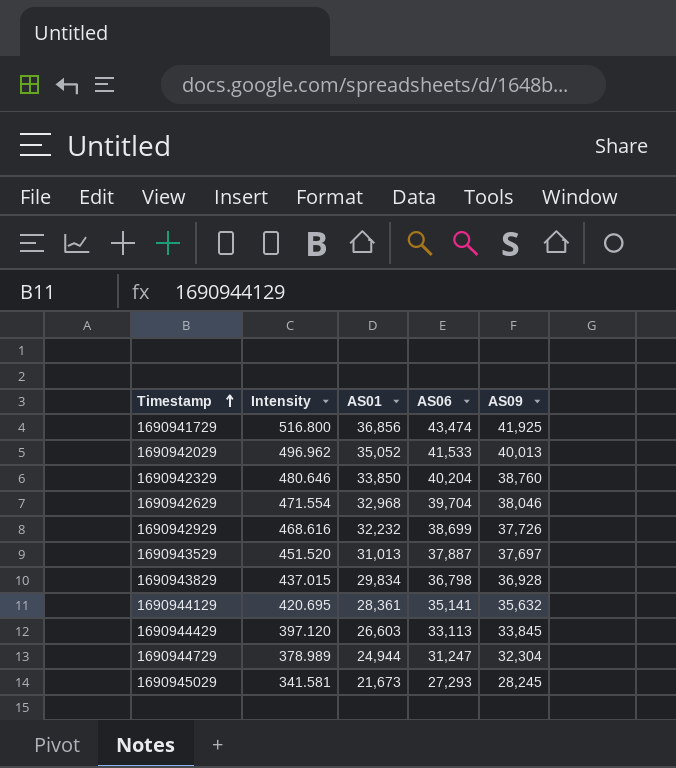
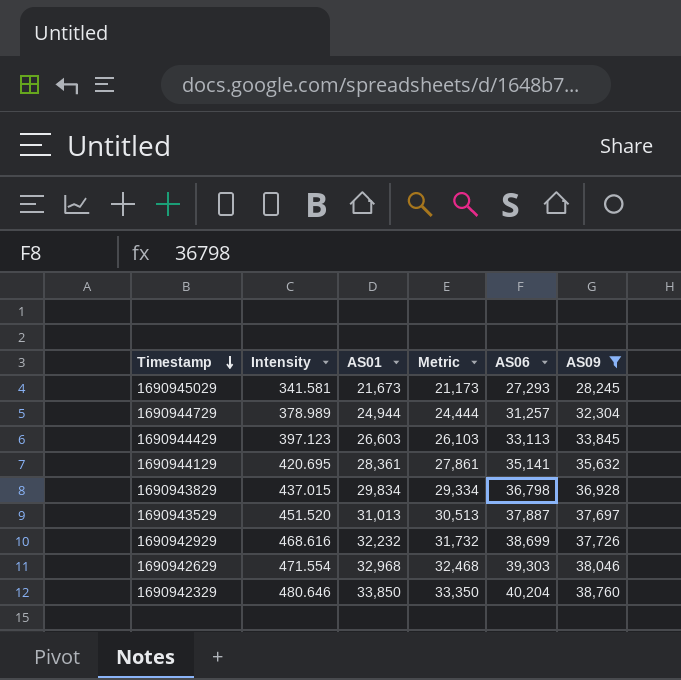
filter: none -> AS09 <= 38,760
row order: Timestamp ascending -> Timestamp descending
column Metric | formula: none -> [AS01] - 500
1690944729 | AS06: 31,247 -> 31,257
1690944429 | Intensity: 397.120 -> 397.123
1690942629 | AS06: 39,704 -> 39,303

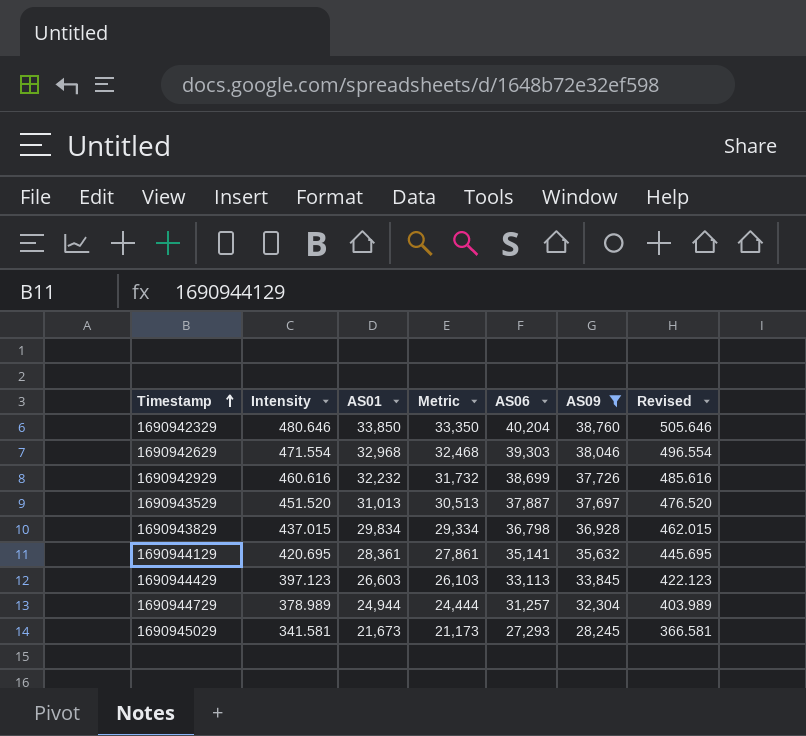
row order: Timestamp descending -> Timestamp ascending
column Revised | formula: none -> [Intensity] + 25
1690942929 | Intensity: 468.616 -> 460.616

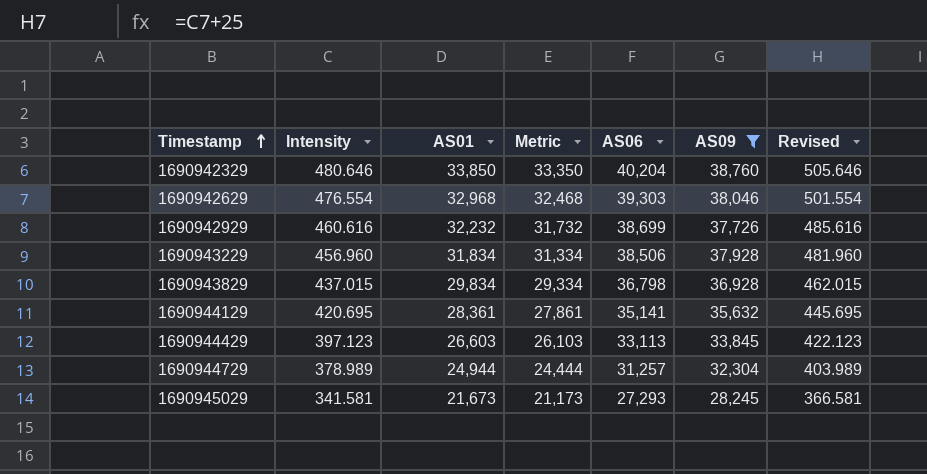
row 1690943529: 451.520 | 31,013 | 30,513 | 37,887 | 37,697 | 476.520 -> none
1690942629 | Intensity: 471.554 -> 476.554
1690942629 | Revised: 496.554 -> 501.554
row 1690943229: none -> 456.960 | 31,834 | 31,334 | 38,506 | 37,928 | 481.960

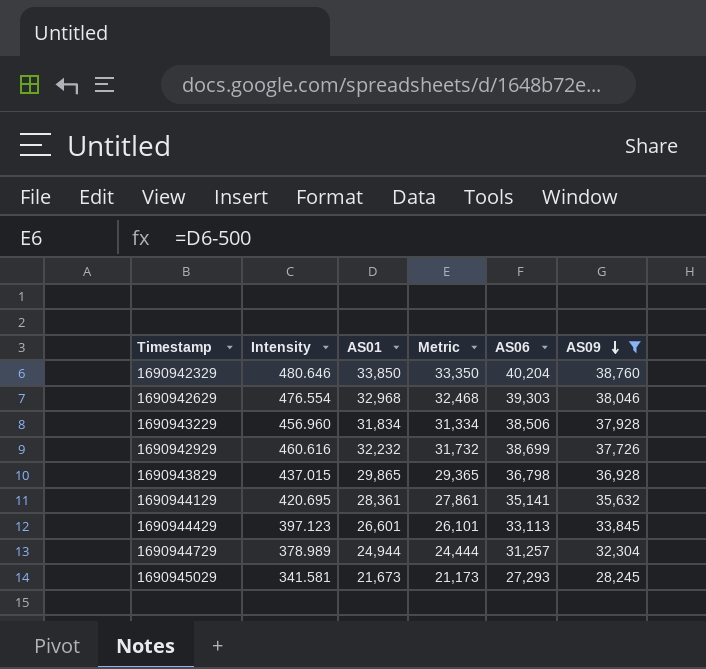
row order: Timestamp ascending -> AS09 descending
column Revised | formula: [Intensity] + 25 -> none
1690943829 | AS01: 29,834 -> 29,865
1690943829 | Metric: 29,334 -> 29,365
1690944429 | AS01: 26,603 -> 26,601
1690944429 | Metric: 26,103 -> 26,101

